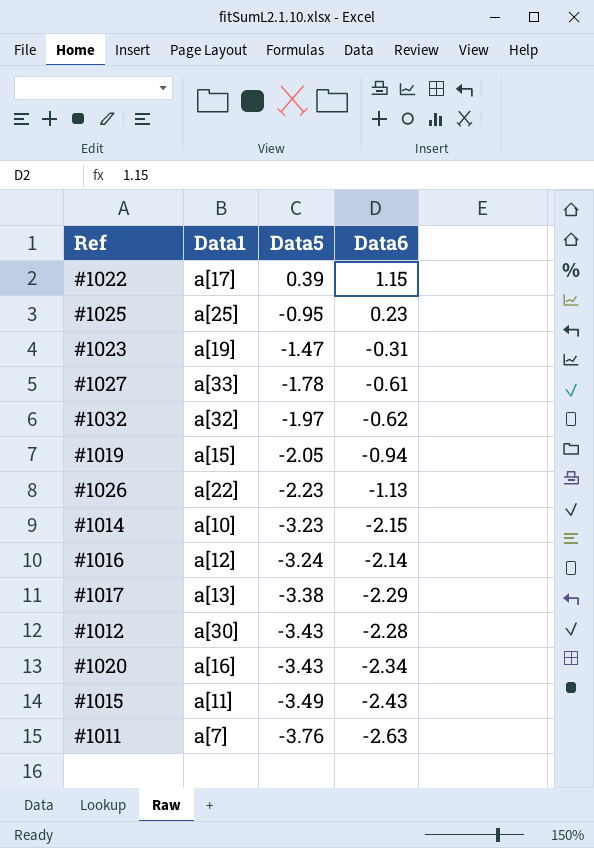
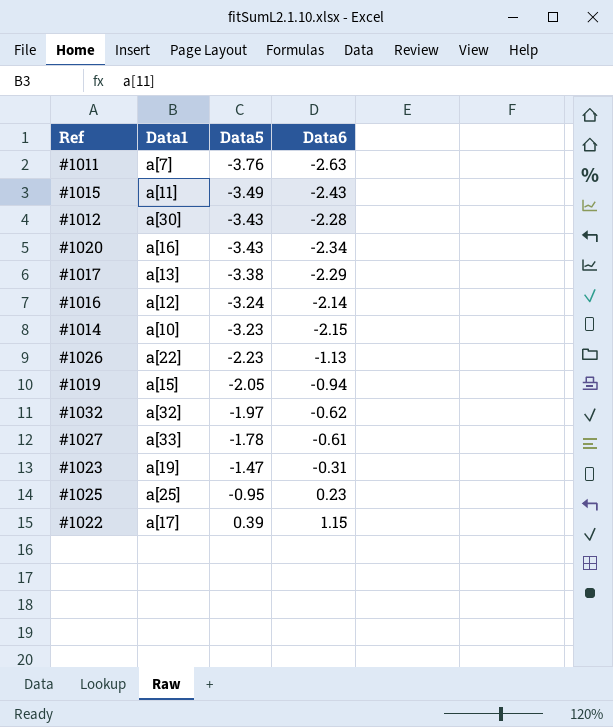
row order: Data5 descending -> Data5 ascending

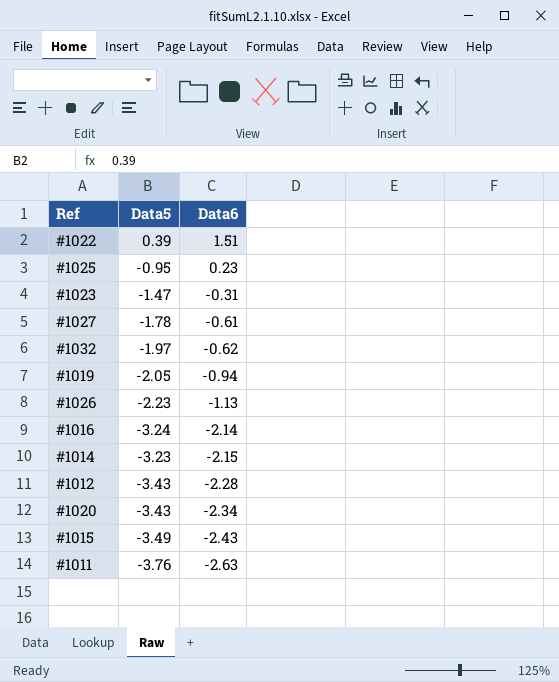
row order: Data5 ascending -> Data6 descending
column Data1 | position: 2 -> none
row #1017: a[13] | -3.38 | -2.29 -> none
#1022 | Data6: 1.15 -> 1.51

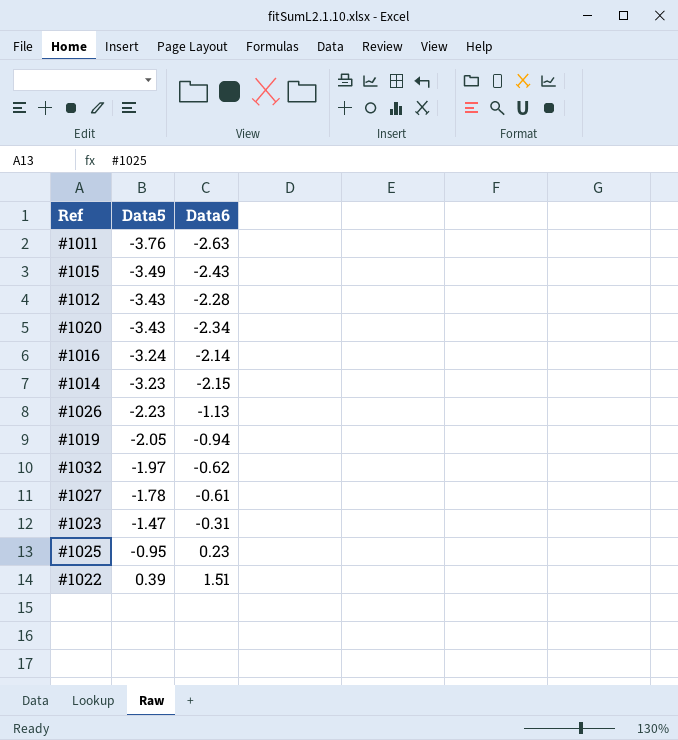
row order: Data6 descending -> Data5 ascending

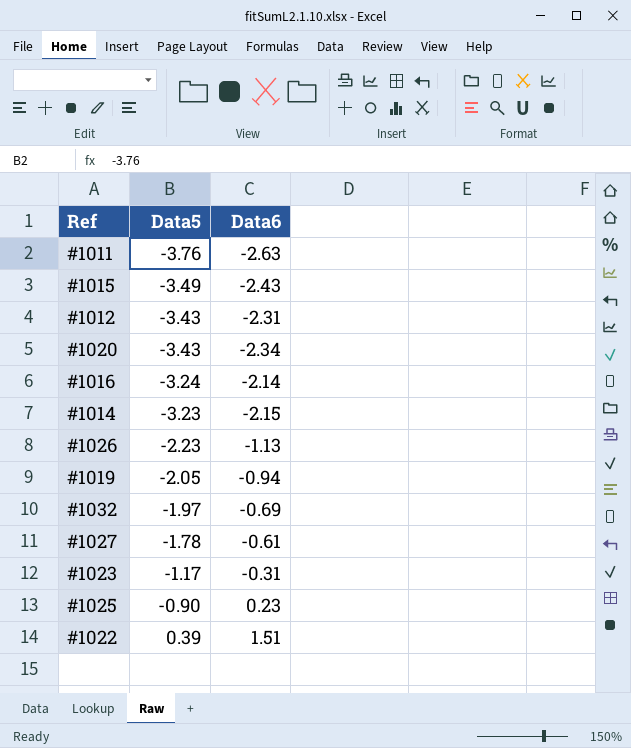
#1012 | Data6: -2.28 -> -2.31
#1032 | Data6: -0.62 -> -0.69
#1023 | Data5: -1.47 -> -1.17
#1025 | Data5: -0.95 -> -0.90

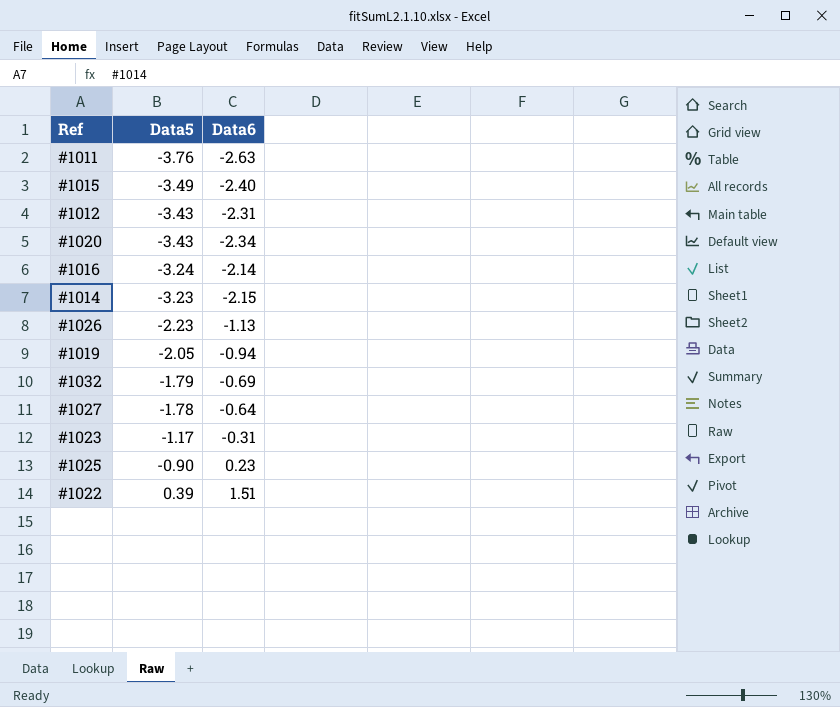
#1015 | Data6: -2.43 -> -2.40
#1032 | Data5: -1.97 -> -1.79
#1027 | Data6: -0.61 -> -0.64

